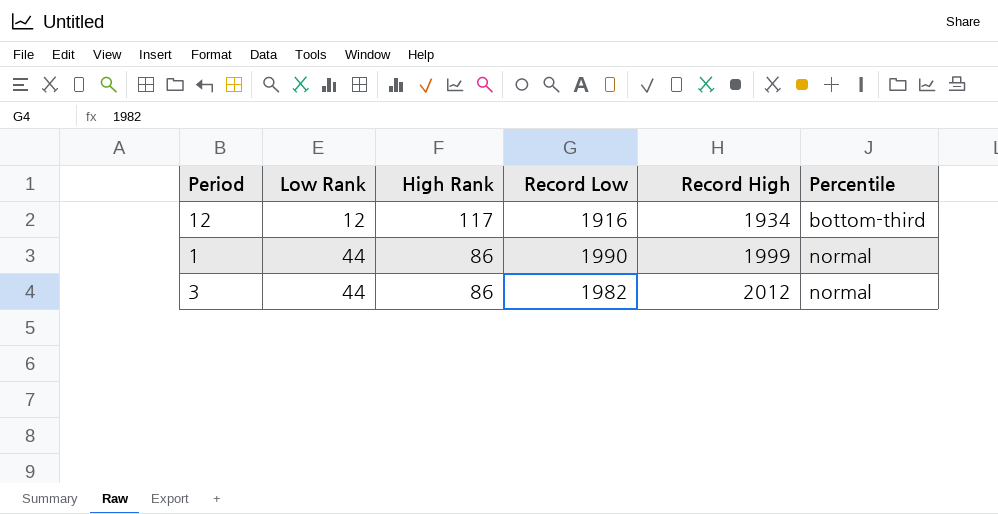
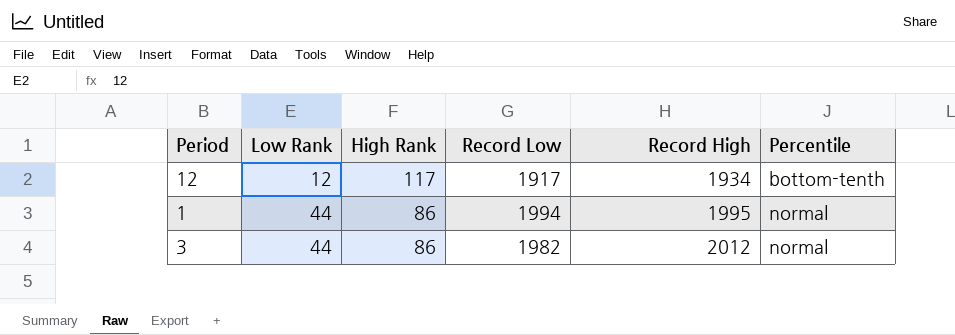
12 | Record Low: 1916 -> 1917
12 | Percentile: bottom-third -> bottom-tenth
1 | Record Low: 1990 -> 1994
1 | Record High: 1999 -> 1995

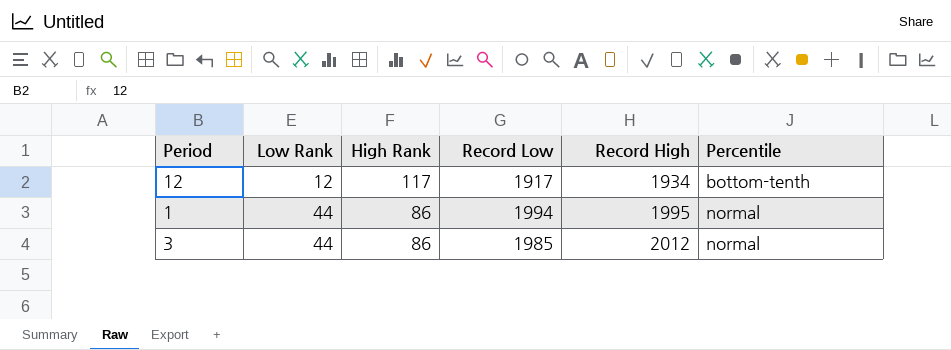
3 | Record Low: 1982 -> 1985

